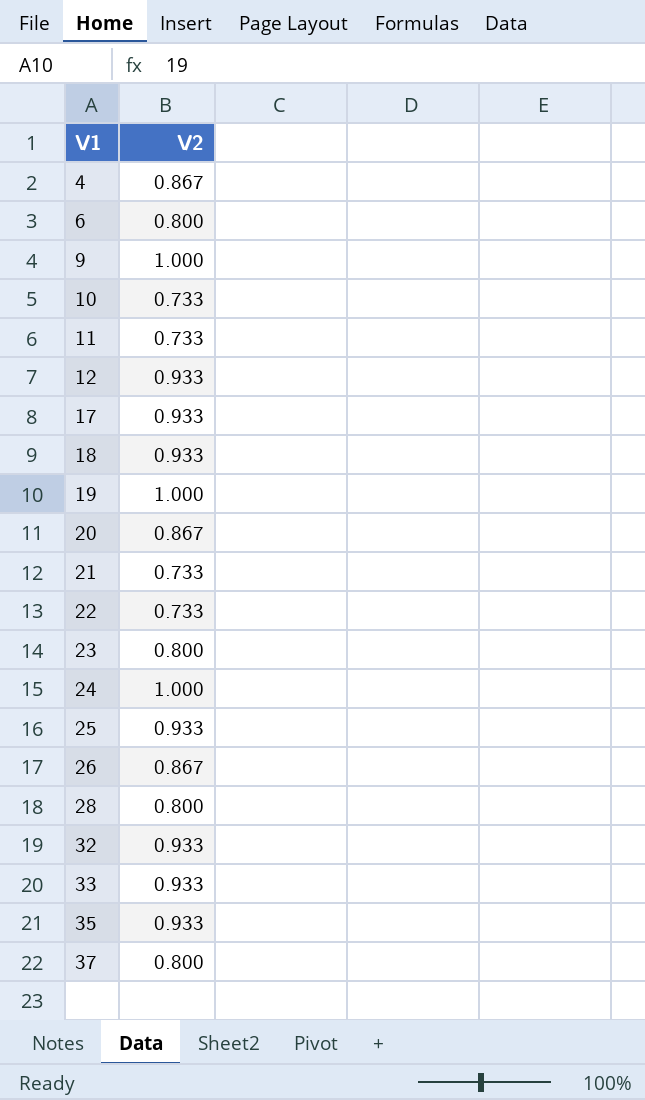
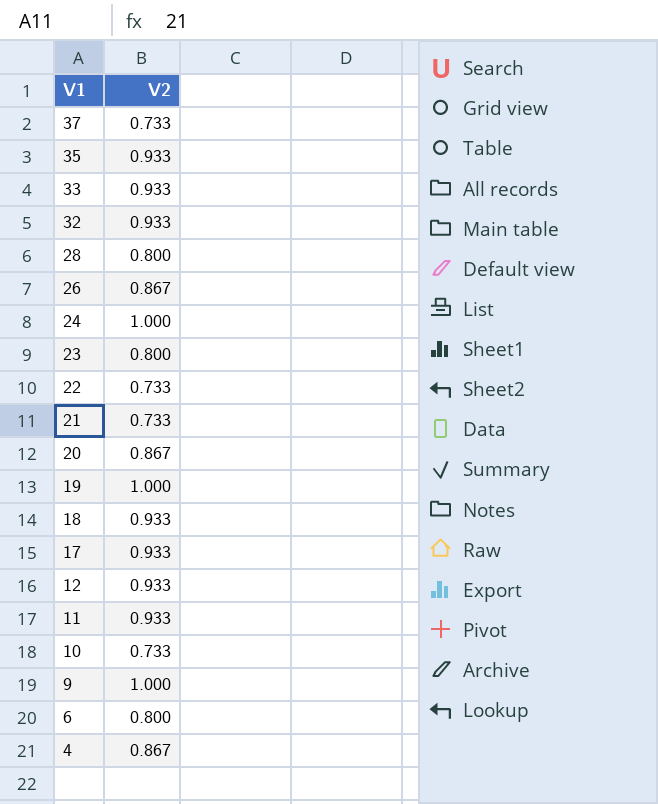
row order: V1 ascending -> V1 descending
row 25: 0.933 -> none
37 | V2: 0.800 -> 0.733
11 | V2: 0.733 -> 0.933

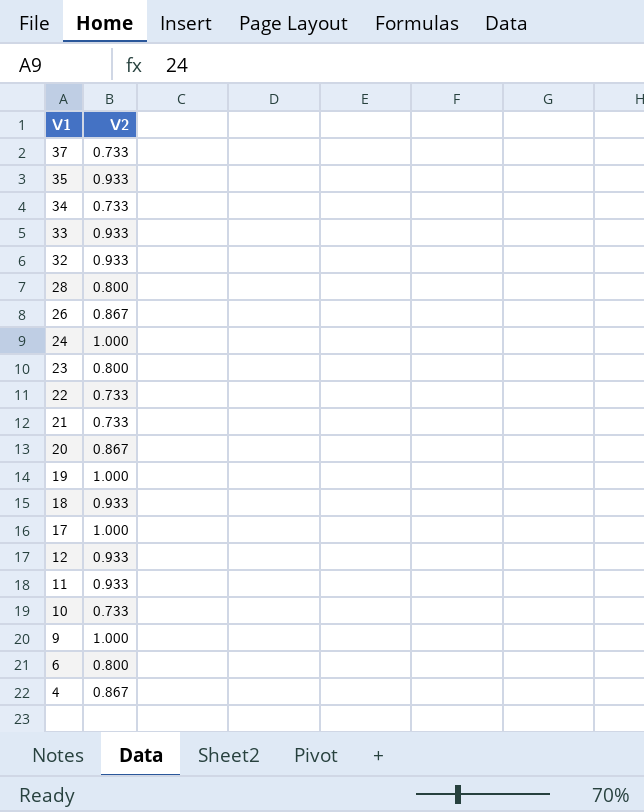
row 34: none -> 0.733
17 | V2: 0.933 -> 1.000

